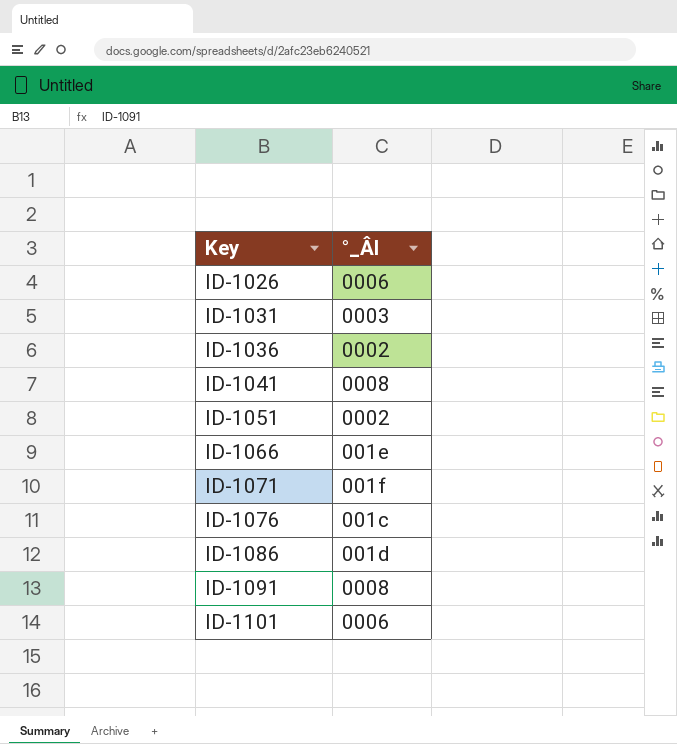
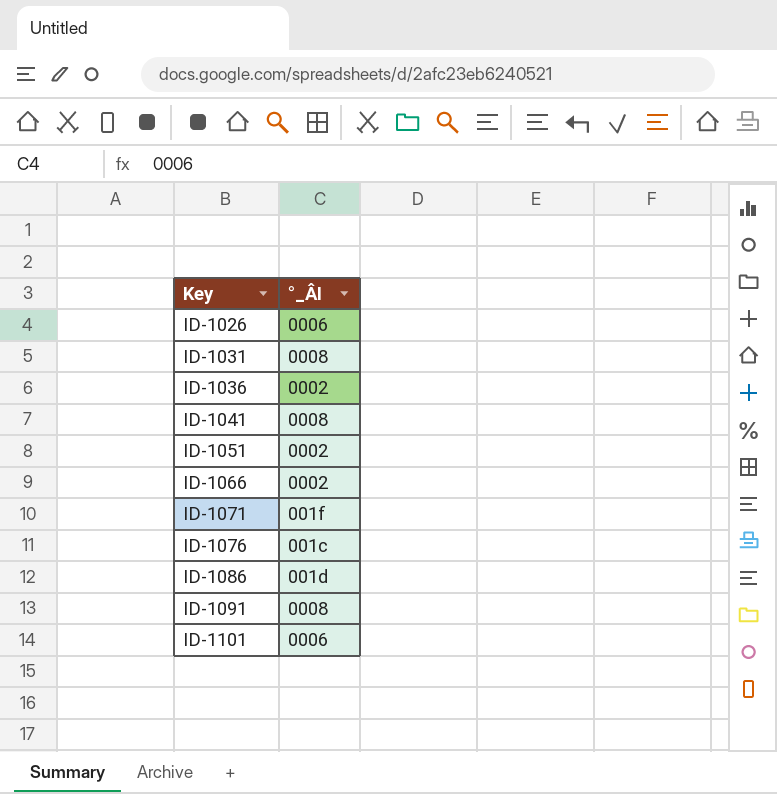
ID-1031 | °_ÂI: 0003 -> 0008
ID-1066 | °_ÂI: 001e -> 0002

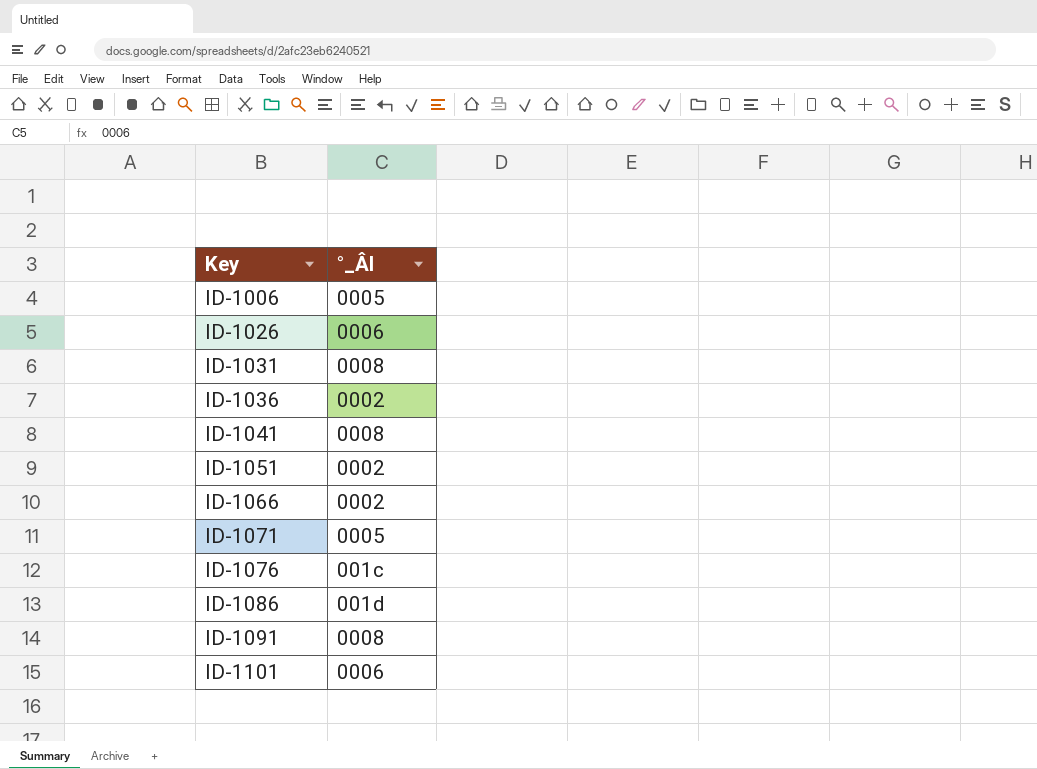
row ID-1006: none -> 0005
ID-1071 | °_ÂI: 001f -> 0005

